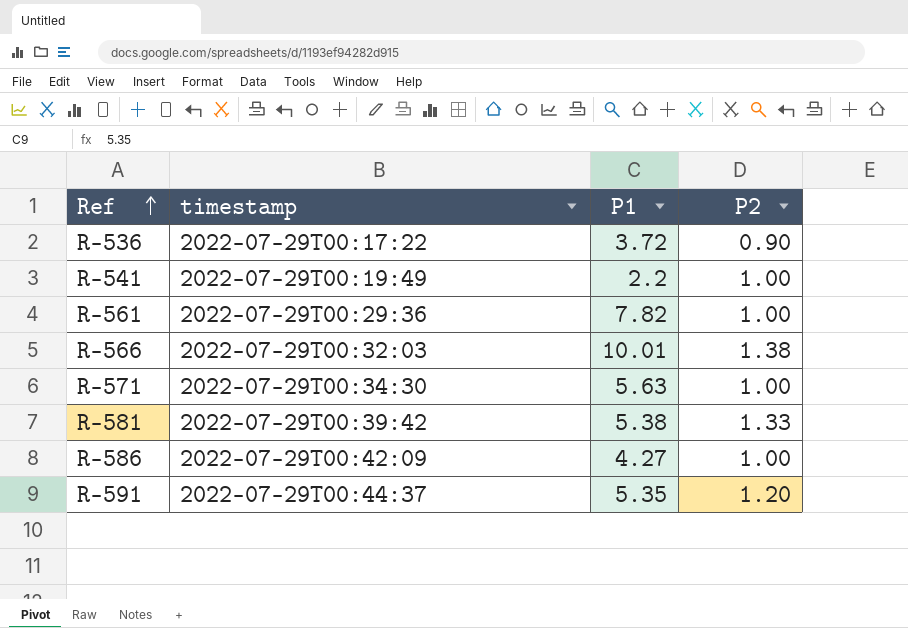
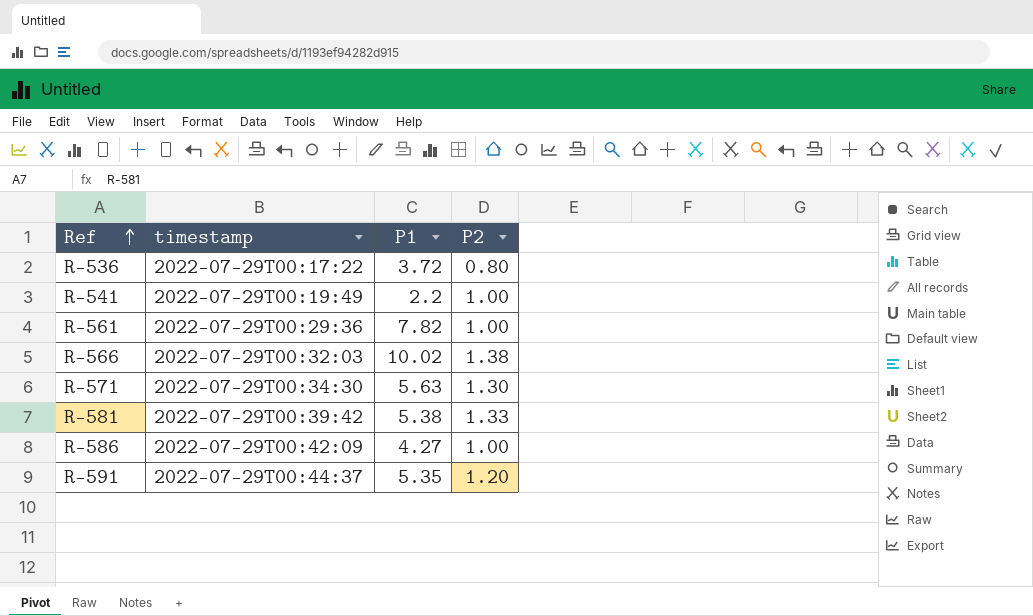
R-536 | P2: 0.90 -> 0.80
R-566 | P1: 10.01 -> 10.02
R-571 | P2: 1.00 -> 1.30

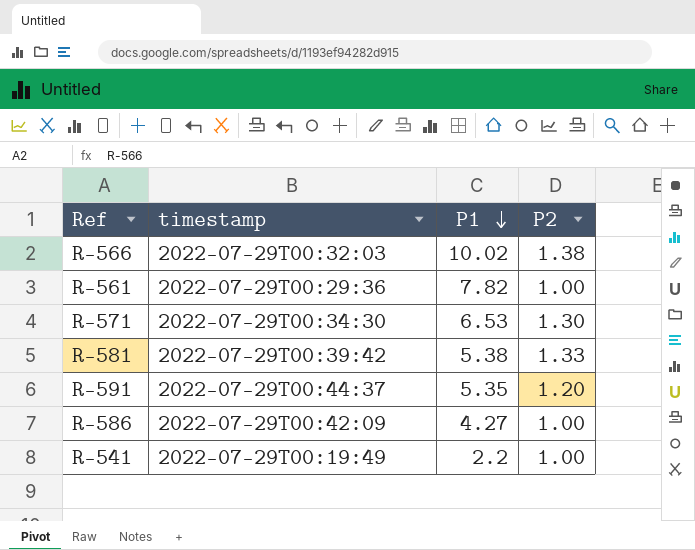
row order: Ref ascending -> P1 descending
row R-536: 2022-07-29T00:17:22 | 3.72 | 0.80 -> none
R-571 | P1: 5.63 -> 6.53

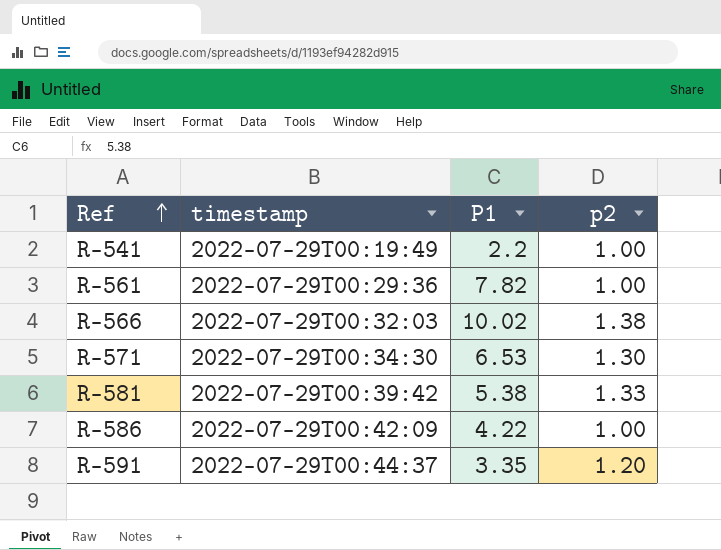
row order: P1 descending -> Ref ascending
column name: P2 -> p2
R-586 | P1: 4.27 -> 4.22
R-591 | P1: 5.35 -> 3.35

